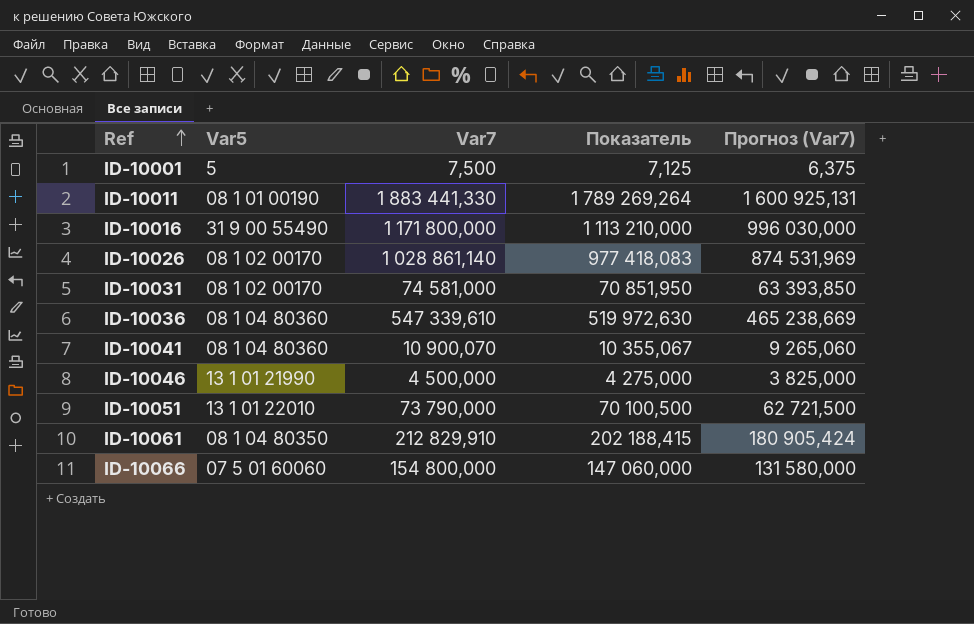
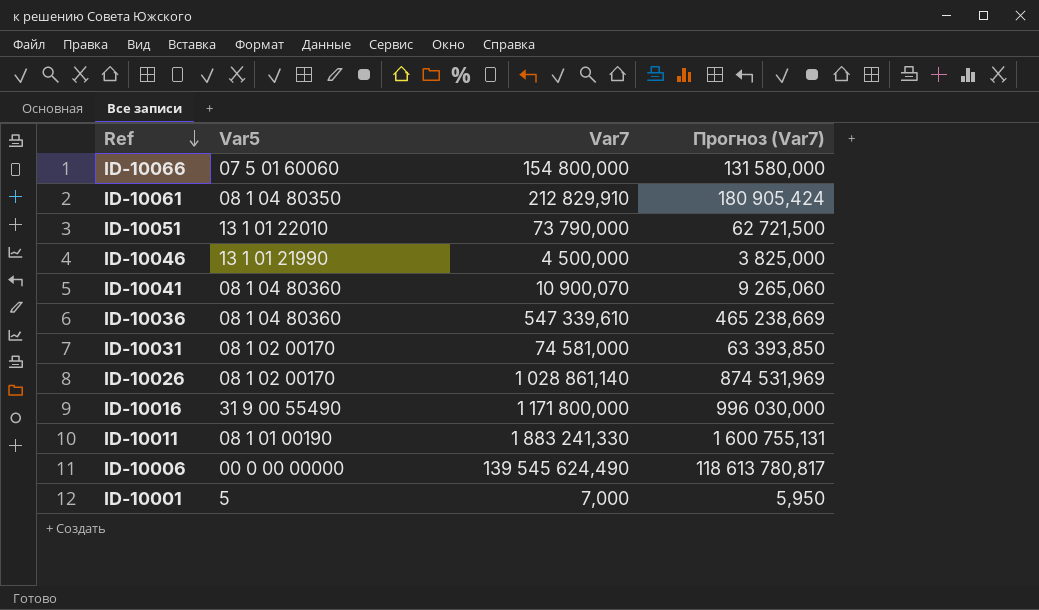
row order: Ref ascending -> Ref descending
column Показатель | formula: [Var7] * 0,95 -> none
ID-10011 | Var7: 1 883 441,330 -> 1 883 241,330
ID-10011 | Прогноз (Var7): 1 600 925,131 -> 1 600 755,131
row ID-10006: none -> 00 0 00 00000 | 139 545 624,490 | 118 613 780,817
ID-10001 | Var7: 7,500 -> 7,000
ID-10001 | Прогноз (Var7): 6,375 -> 5,950

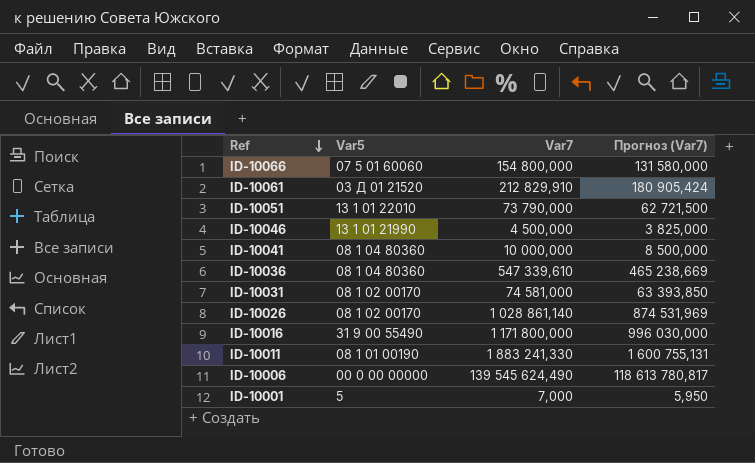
ID-10061 | Var5: 08 1 04 80350 -> 03 Д 01 21520
ID-10041 | Var7: 10 900,070 -> 10 000,000
ID-10041 | Прогноз (Var7): 9 265,060 -> 8 500,000

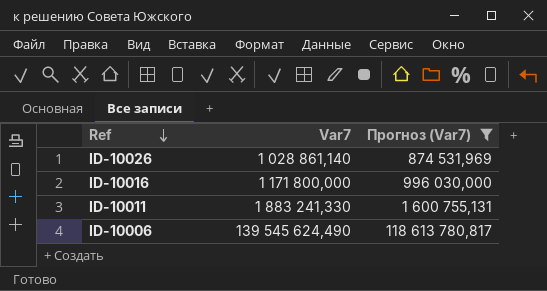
filter: none -> Прогноз (Var7) >= 874 531,969
column Var5 | position: 2 -> none

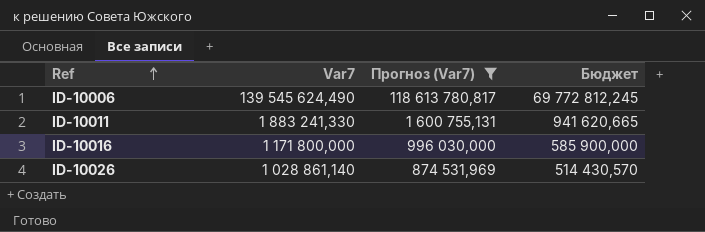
row order: Ref descending -> Ref ascending
column Бюджет | formula: none -> [Var7] * 0,5

